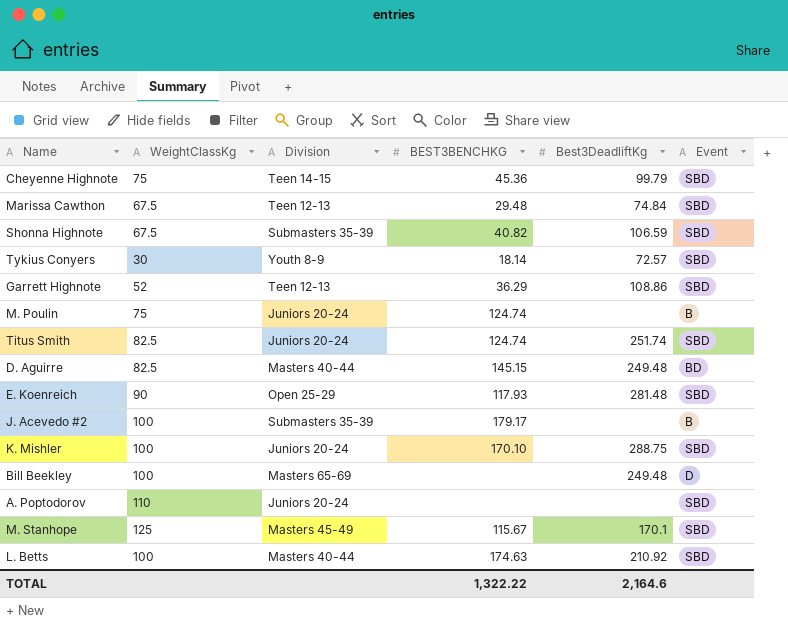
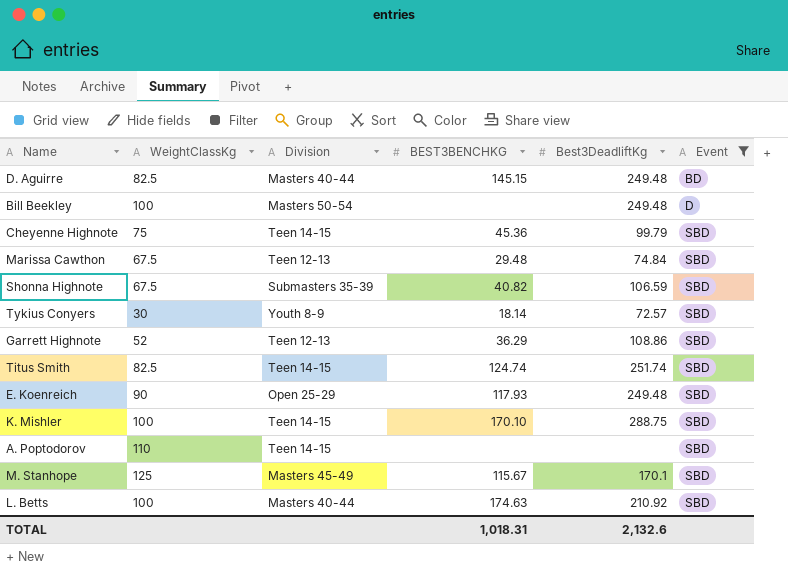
filter: none -> Event != B
row order: none -> Event ascending
Bill Beekley | Division: Masters 65-69 -> Masters 50-54
Titus Smith | Division: Juniors 20-24 -> Teen 14-15
E. Koenreich | Best3DeadliftKg: 281.48 -> 249.48
K. Mishler | Division: Juniors 20-24 -> Teen 14-15
A. Poptodorov | Division: Juniors 20-24 -> Teen 14-15
TOTAL | BEST3BENCHKG: 1,322.22 -> 1,018.31
TOTAL | Best3DeadliftKg: 2,164.6 -> 2,132.6

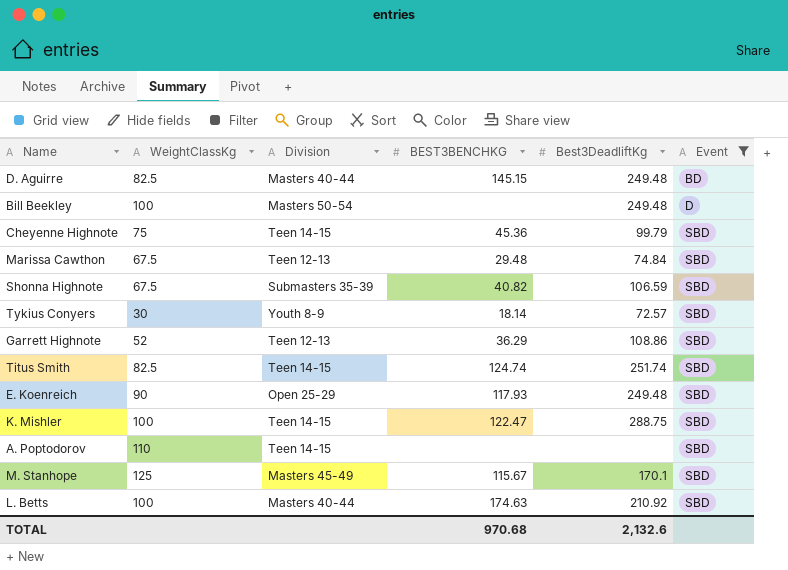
K. Mishler | BEST3BENCHKG: 170.10 -> 122.47
TOTAL | BEST3BENCHKG: 1,018.31 -> 970.68

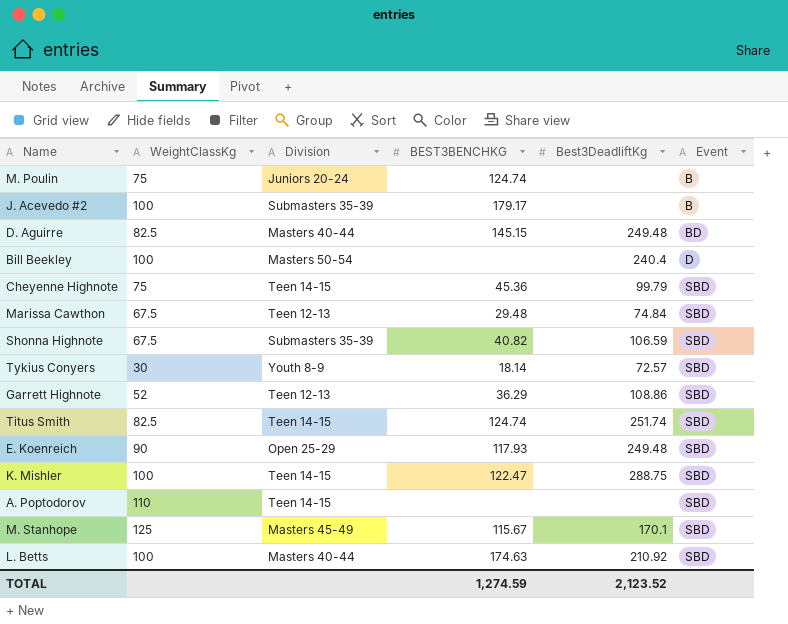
filter: Event != B -> none
Bill Beekley | Best3DeadliftKg: 249.48 -> 240.4
TOTAL | BEST3BENCHKG: 970.68 -> 1,274.59
TOTAL | Best3DeadliftKg: 2,132.6 -> 2,123.52

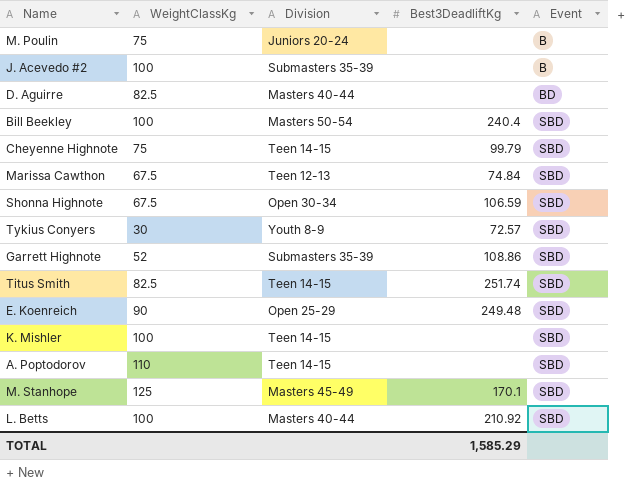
column BEST3BENCHKG | position: 4 -> none
D. Aguirre | Best3DeadliftKg: 249.48 -> none
Bill Beekley | Event: D -> SBD
Shonna Highnote | Division: Submasters 35-39 -> Open 30-34
Garrett Highnote | Division: Teen 12-13 -> Submasters 35-39
K. Mishler | Best3DeadliftKg: 288.75 -> none
TOTAL | Best3DeadliftKg: 2,123.52 -> 1,585.29

